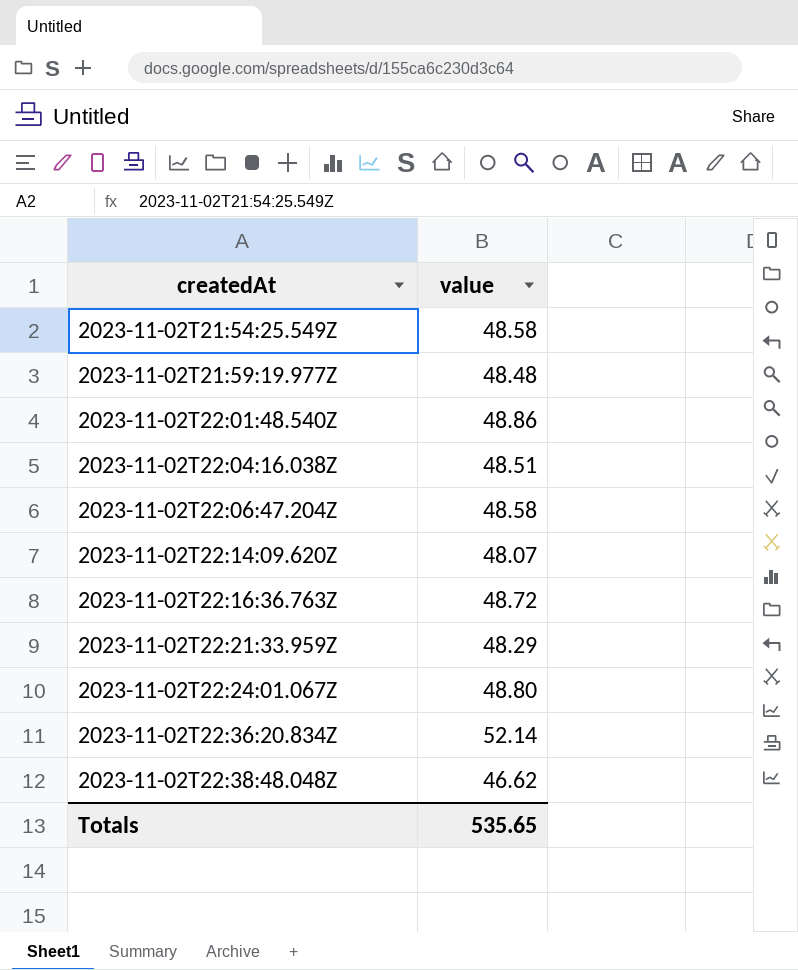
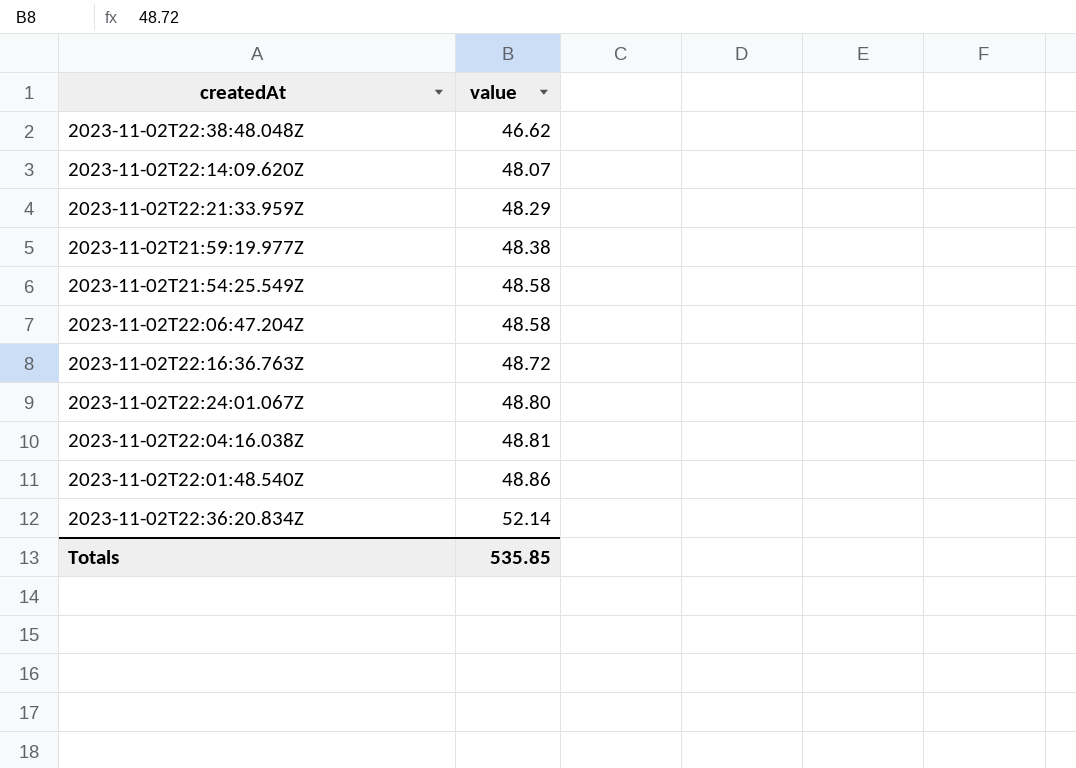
row order: createdAt ascending -> value ascending
2023-11-02T21:59:19.977Z | value: 48.48 -> 48.38
2023-11-02T22:04:16.038Z | value: 48.51 -> 48.81
Totals | value: 535.65 -> 535.85

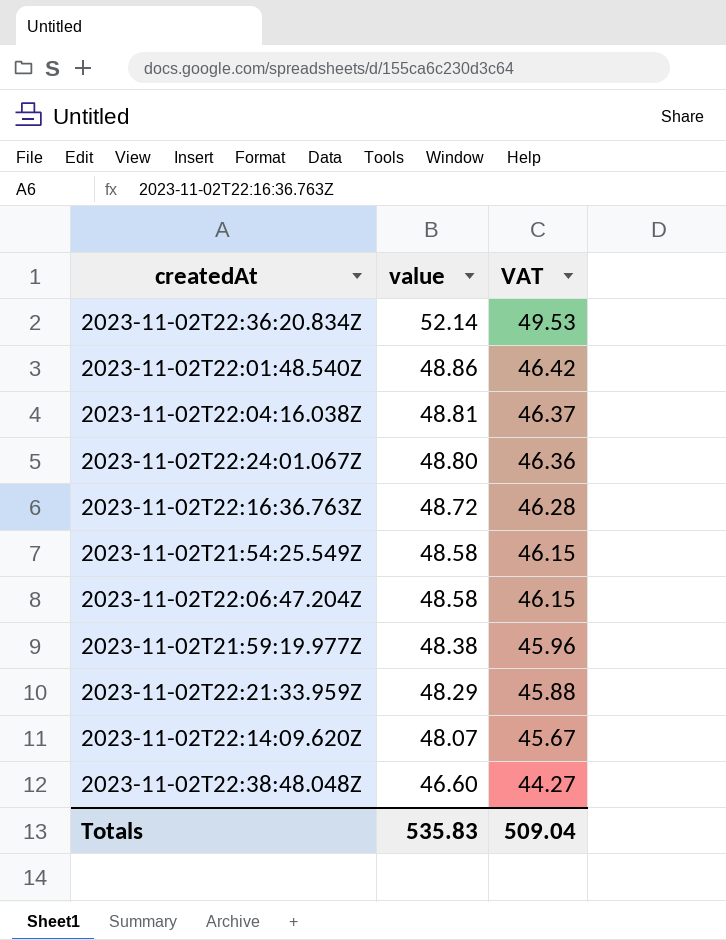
row order: value ascending -> value descending
column VAT | formula: none -> [value] * 0.95
2023-11-02T22:38:48.048Z | value: 46.62 -> 46.60
Totals | value: 535.85 -> 535.83

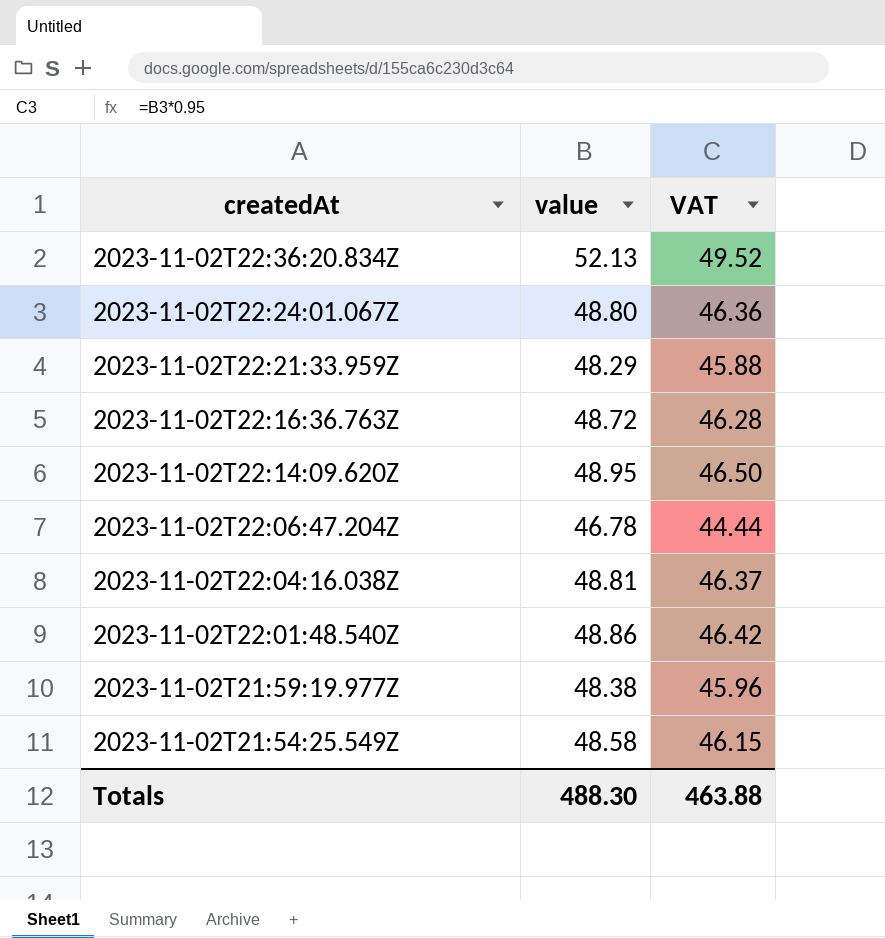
row order: value descending -> createdAt descending
row 2023-11-02T22:38:48.048Z: 46.60 | 44.27 -> none
2023-11-02T22:36:20.834Z | value: 52.14 -> 52.13
2023-11-02T22:36:20.834Z | VAT: 49.53 -> 49.52
2023-11-02T22:14:09.620Z | value: 48.07 -> 48.95
2023-11-02T22:14:09.620Z | VAT: 45.67 -> 46.50
2023-11-02T22:06:47.204Z | value: 48.58 -> 46.78
2023-11-02T22:06:47.204Z | VAT: 46.15 -> 44.44
Totals | value: 535.83 -> 488.30
Totals | VAT: 509.04 -> 463.88

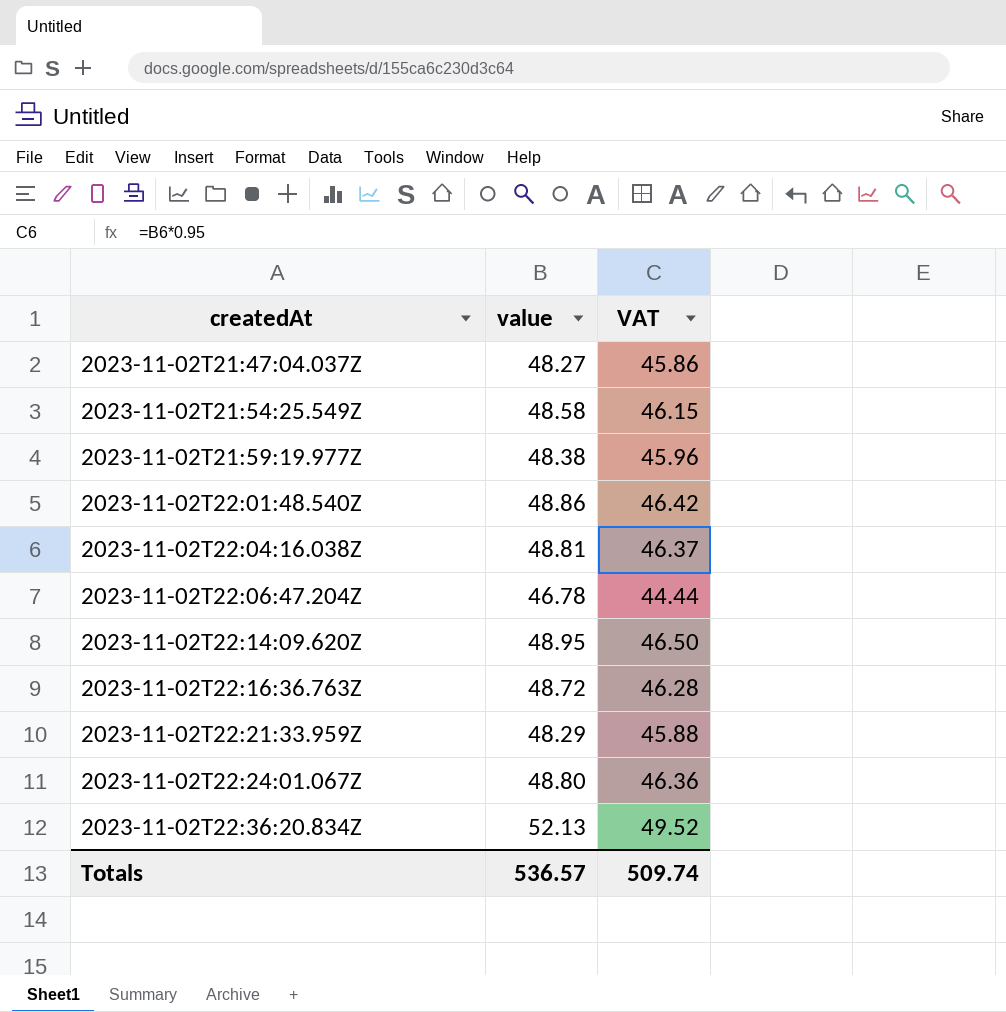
row order: createdAt descending -> createdAt ascending
row 2023-11-02T21:47:04.037Z: none -> 48.27 | 45.86
Totals | value: 488.30 -> 536.57
Totals | VAT: 463.88 -> 509.74

